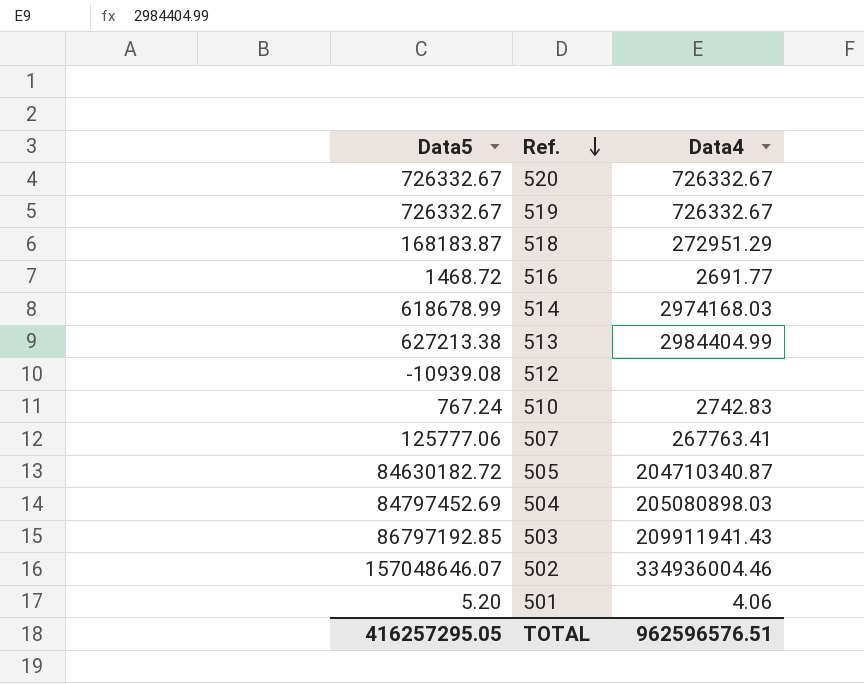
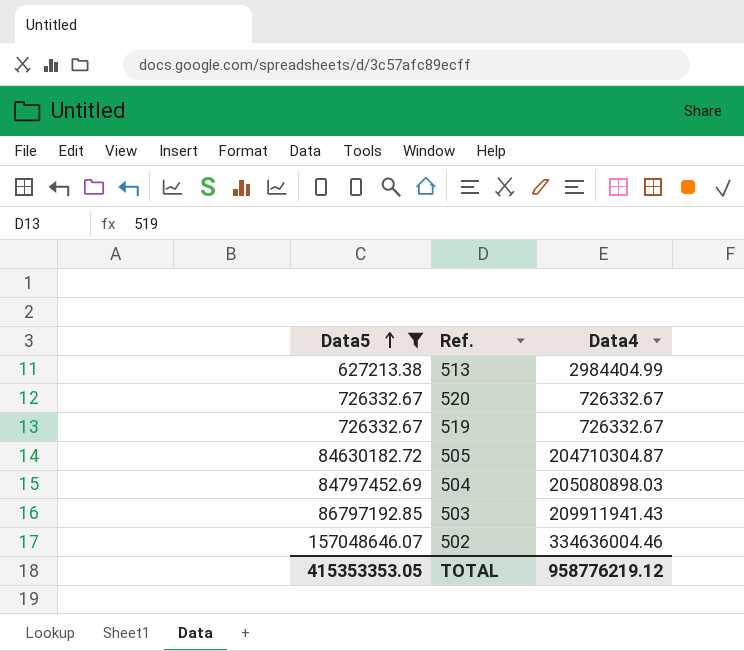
filter: none -> Data5 >= 627213.38
row order: Ref. descending -> Data5 ascending
505 | Data4: 204710340.87 -> 204710304.87
502 | Data4: 334936004.46 -> 334636004.46
TOTAL | Data5: 416257295.05 -> 415353353.05
TOTAL | Data4: 962596576.51 -> 958776219.12

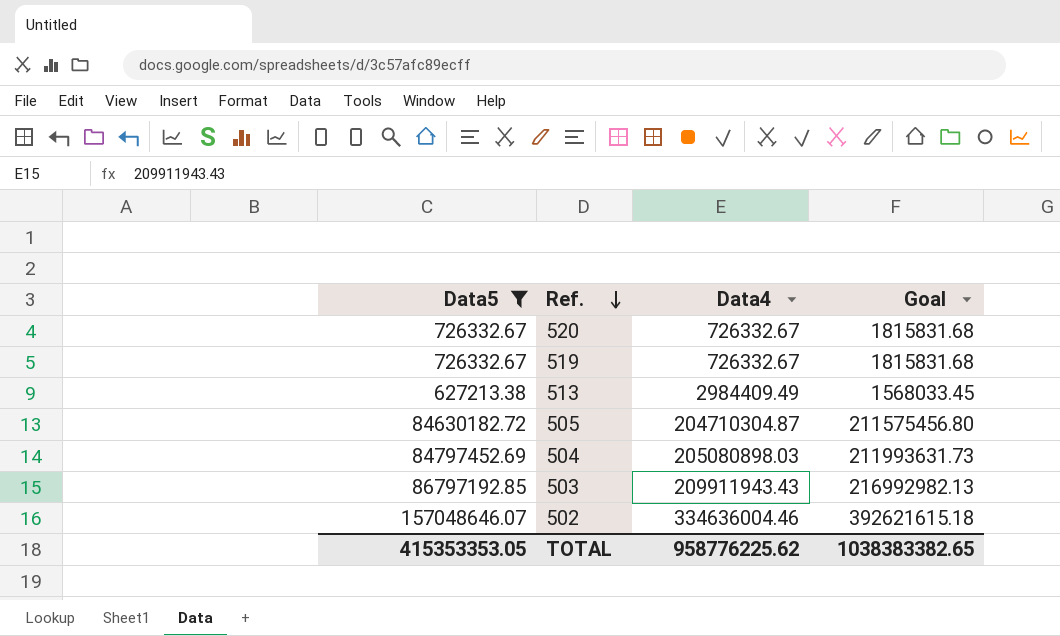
row order: Data5 ascending -> Ref. descending
column Goal | formula: none -> [Data5] * 2.5
513 | Data4: 2984404.99 -> 2984409.49
503 | Data4: 209911941.43 -> 209911943.43
TOTAL | Data4: 958776219.12 -> 958776225.62

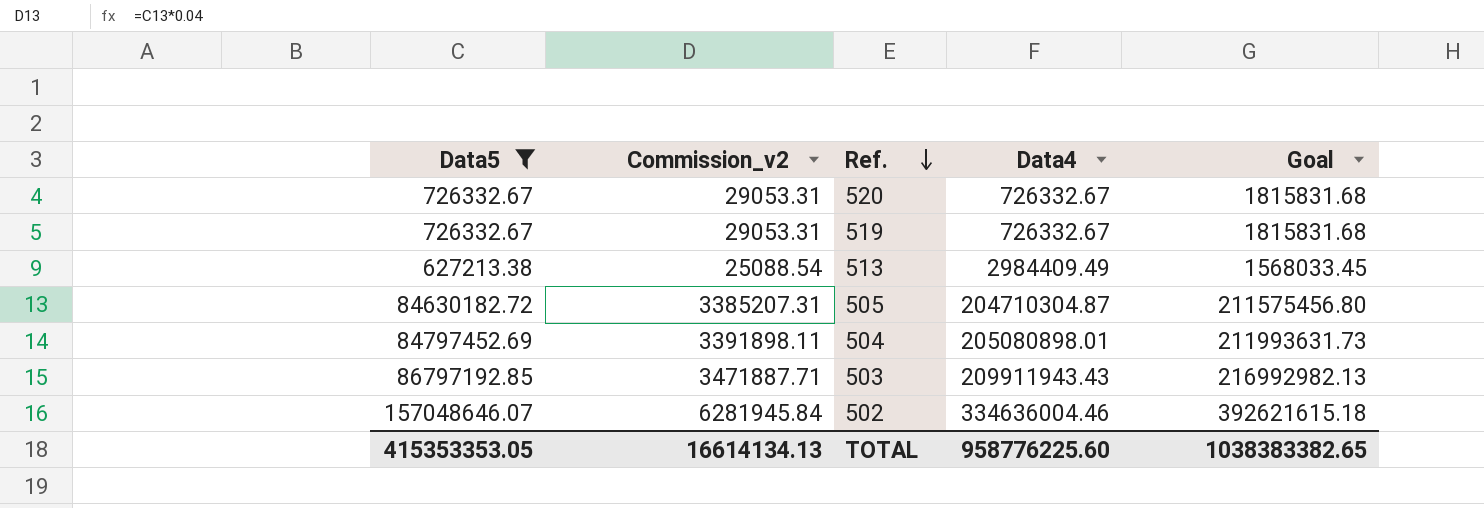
column Commission_v2 | formula: none -> [Data5] * 0.04
504 | Data4: 205080898.03 -> 205080898.01
TOTAL | Data4: 958776225.62 -> 958776225.60

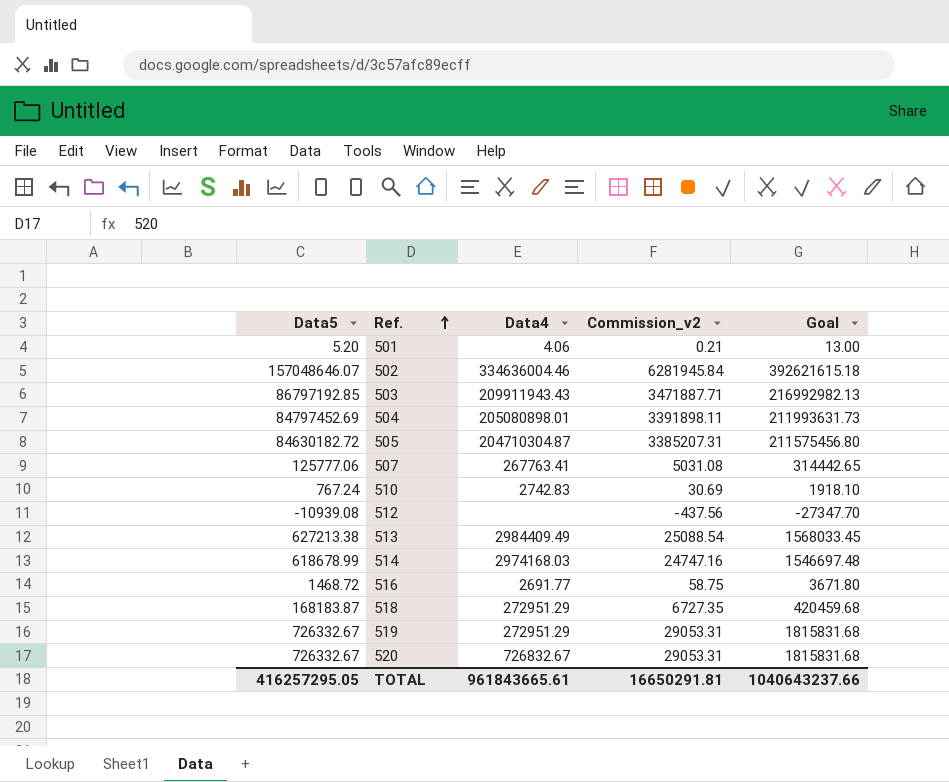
filter: Data5 >= 627213.38 -> none
row order: Ref. descending -> Ref. ascending
column Commission_v2 | position: 2 -> 4
519 | Data4: 726332.67 -> 272951.29
520 | Data4: 726332.67 -> 726832.67
TOTAL | Data5: 415353353.05 -> 416257295.05
TOTAL | Data4: 958776225.60 -> 961843665.61
TOTAL | Commission_v2: 16614134.13 -> 16650291.81
TOTAL | Goal: 1038383382.65 -> 1040643237.66

